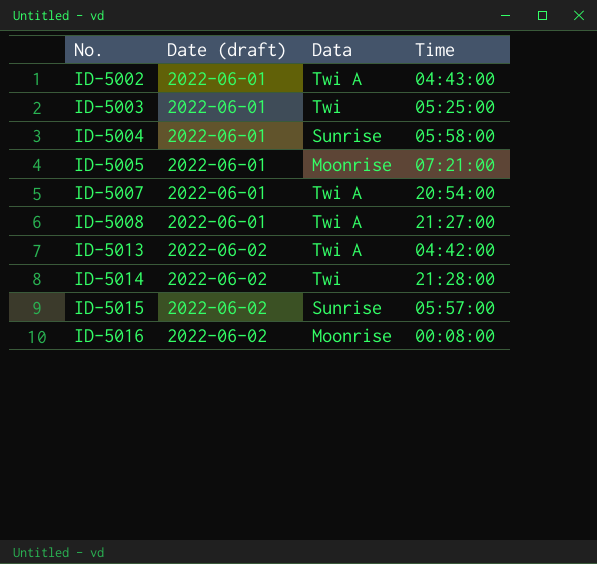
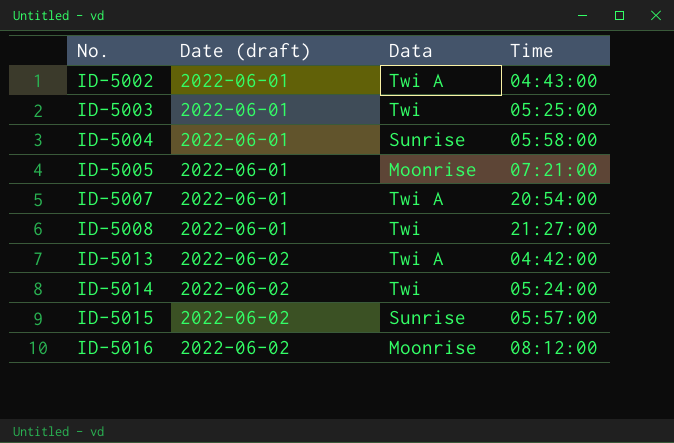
ID-5008 | Data: Twi A -> Twi
ID-5014 | Time: 21:28:00 -> 05:24:00
ID-5016 | Time: 00:08:00 -> 08:12:00

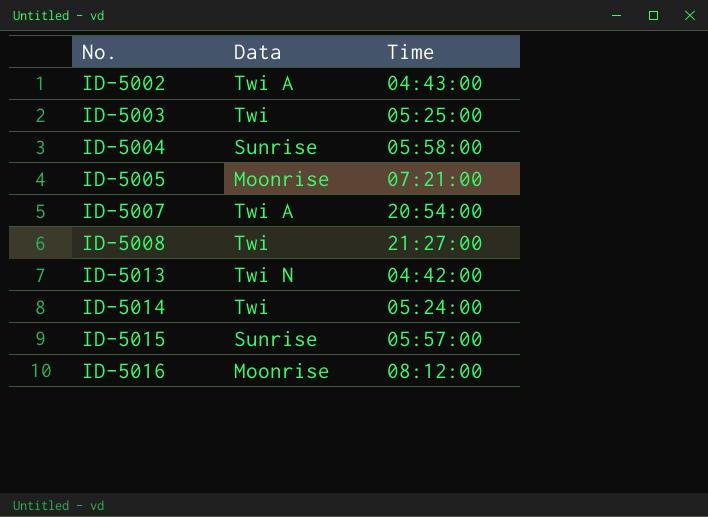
column Date (draft) | position: 2 -> none
ID-5013 | Data: Twi A -> Twi N

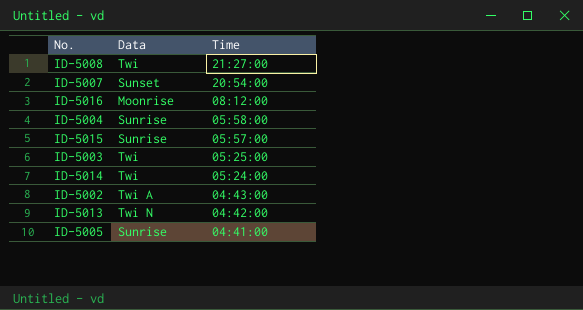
row order: No. ascending -> Time descending
ID-5007 | Data: Twi A -> Sunset
ID-5005 | Data: Moonrise -> Sunrise
ID-5005 | Time: 07:21:00 -> 04:41:00

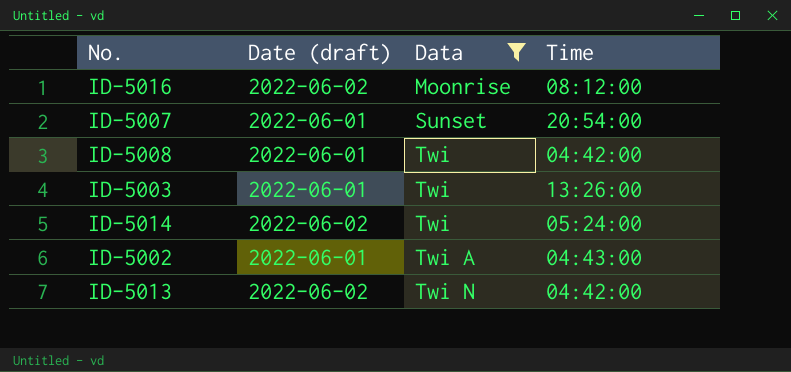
filter: none -> Data != Sunrise
row order: Time descending -> Data ascending
column Date (draft) | position: none -> 2
ID-5008 | Time: 21:27:00 -> 04:42:00
ID-5003 | Time: 05:25:00 -> 13:26:00

